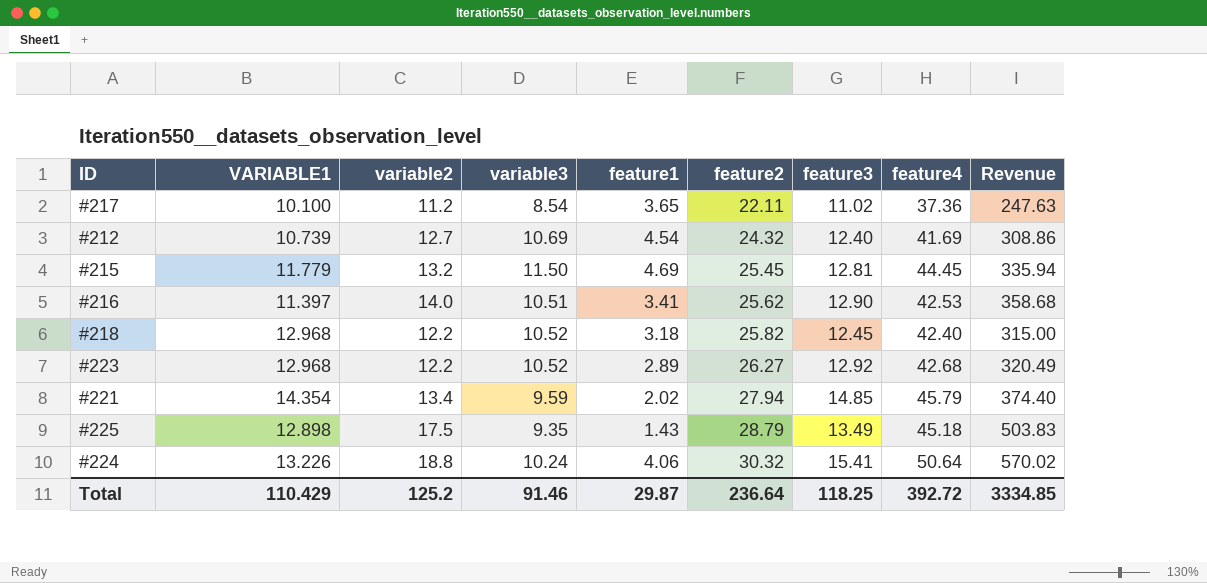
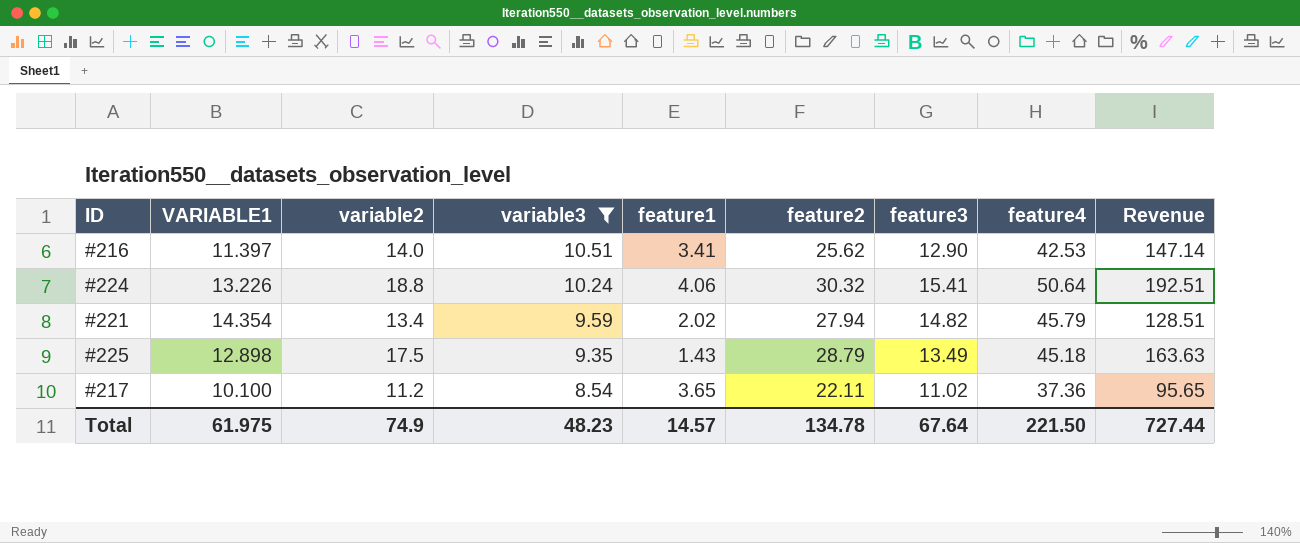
filter: none -> variable3 <= 10.51
row order: feature2 ascending -> variable3 descending
column Revenue | formula: [variable2] * [feature2] -> [variable2] * [variable3]
#221 | feature3: 14.85 -> 14.82
Total | VARIABLE1: 110.429 -> 61.975
Total | variable2: 125.2 -> 74.9
Total | variable3: 91.46 -> 48.23
Total | feature1: 29.87 -> 14.57
Total | feature2: 236.64 -> 134.78
Total | feature3: 118.25 -> 67.64
Total | feature4: 392.72 -> 221.50
Total | Revenue: 3334.85 -> 727.44

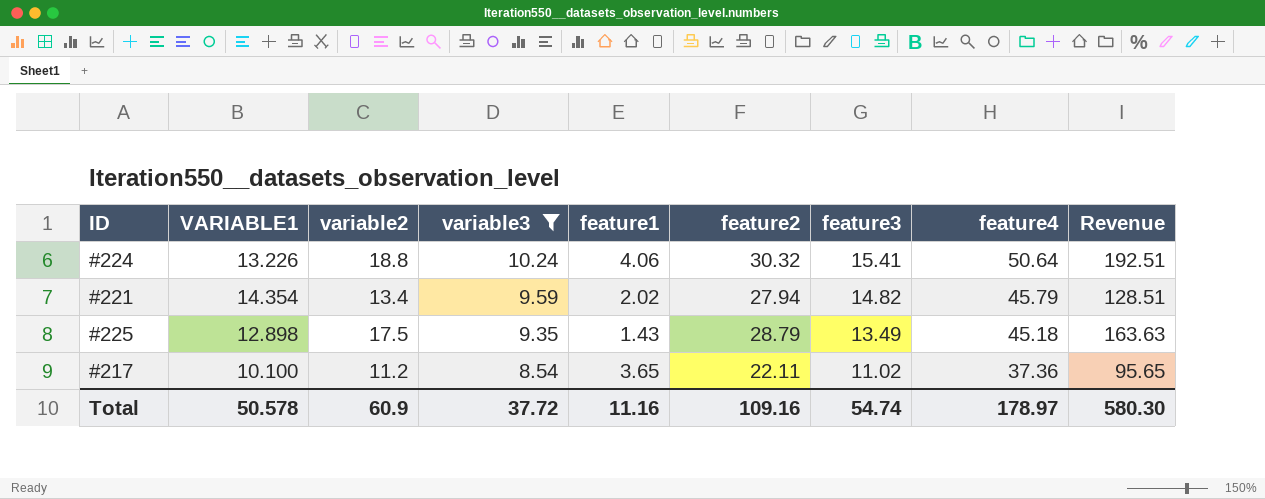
row #216: 11.397 | 14.0 | 10.51 | 3.41 | 25.62 | 12.90 | 42.53 | 147.14 -> none
Total | VARIABLE1: 61.975 -> 50.578
Total | variable2: 74.9 -> 60.9
Total | variable3: 48.23 -> 37.72
Total | feature1: 14.57 -> 11.16
Total | feature2: 134.78 -> 109.16
Total | feature3: 67.64 -> 54.74
Total | feature4: 221.50 -> 178.97
Total | Revenue: 727.44 -> 580.30

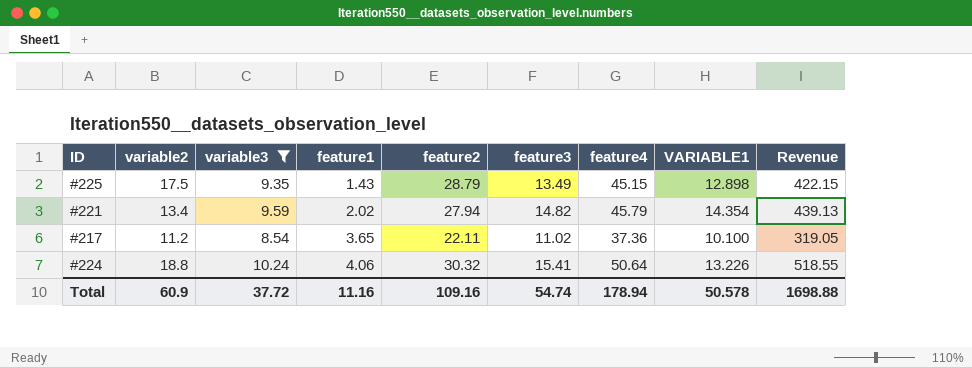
row order: variable3 descending -> feature1 ascending
column VARIABLE1 | position: 2 -> 8
column Revenue | formula: [variable2] * [variable3] -> [variable3] * [feature4]
#225 | feature4: 45.18 -> 45.15
Total | feature4: 178.97 -> 178.94
Total | Revenue: 580.30 -> 1698.88

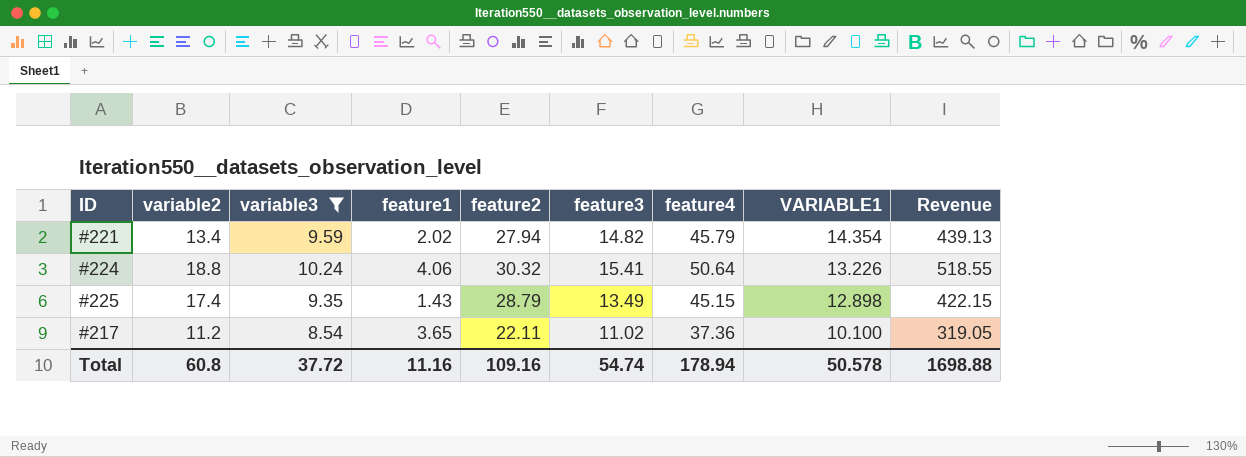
row order: feature1 ascending -> VARIABLE1 descending
#225 | variable2: 17.5 -> 17.4
Total | variable2: 60.9 -> 60.8

